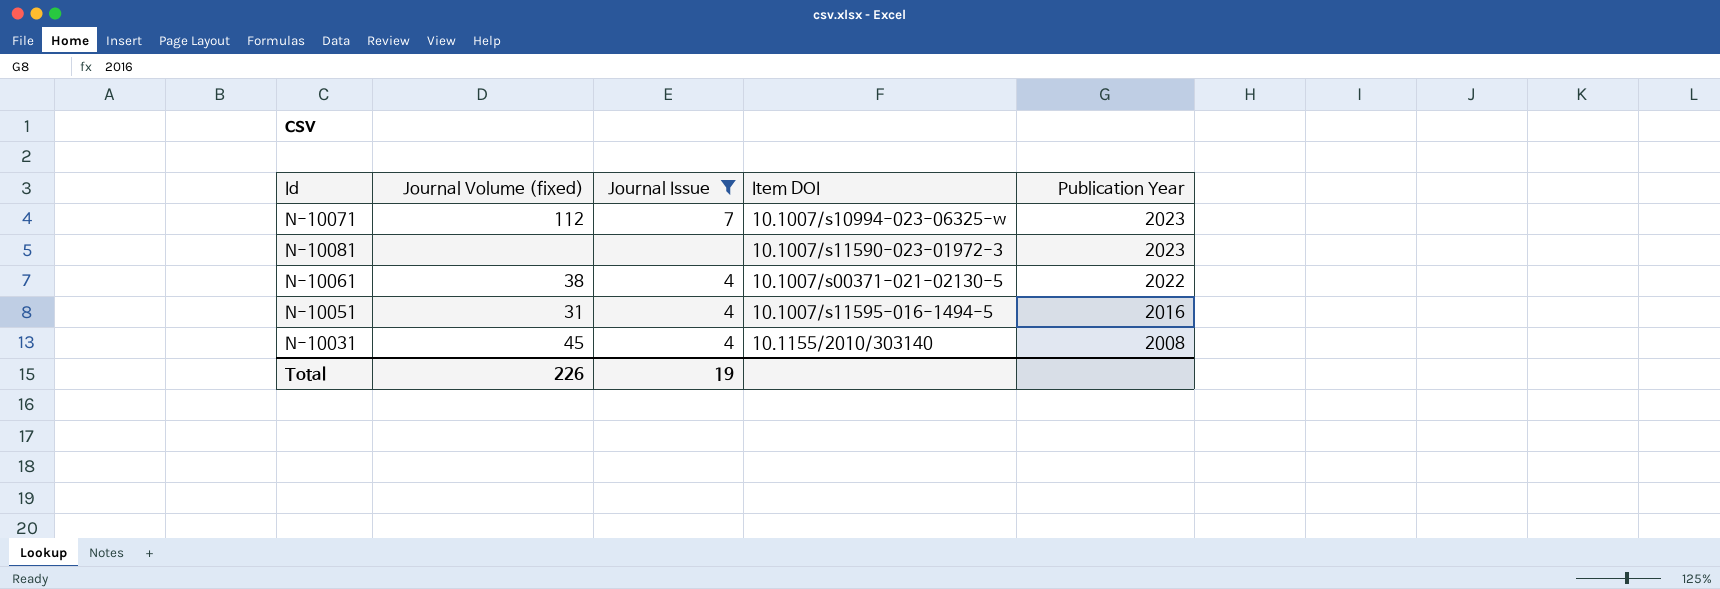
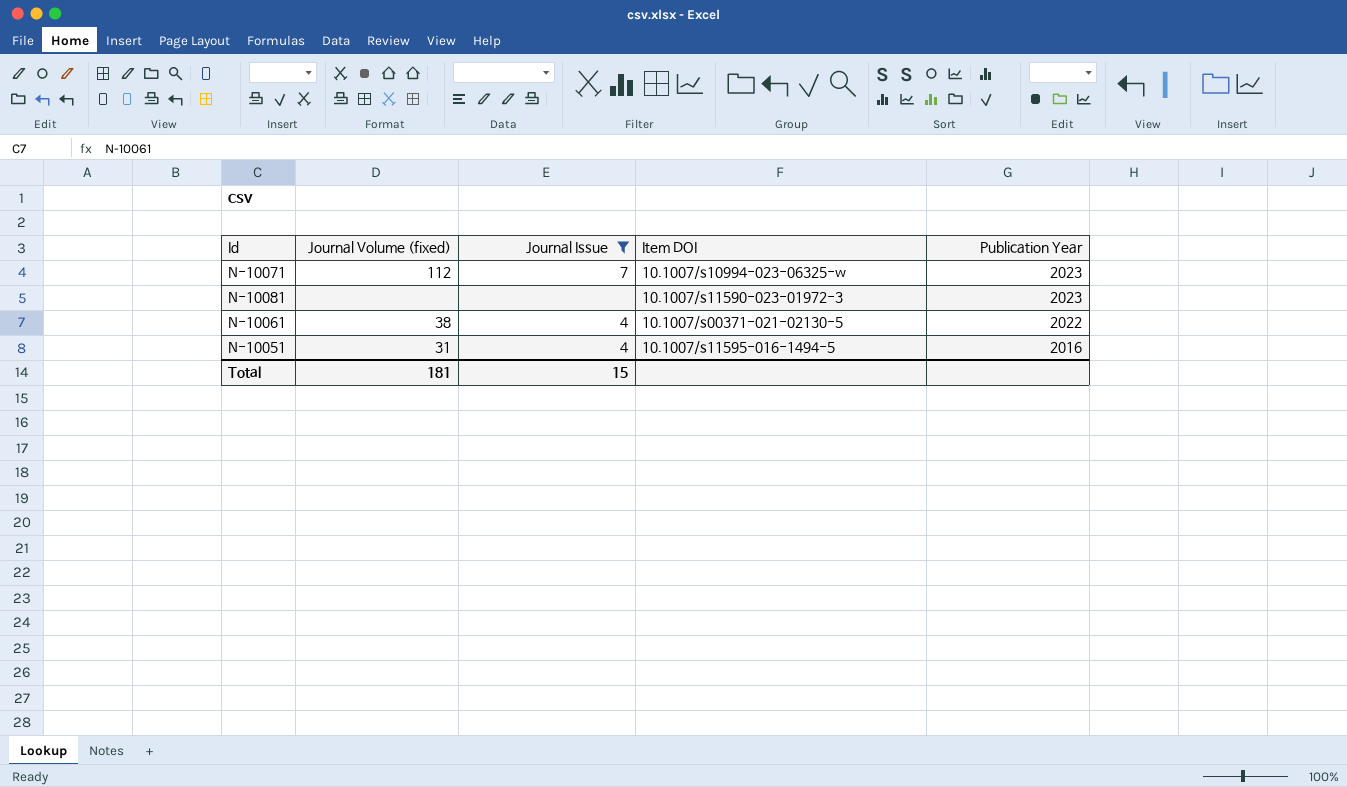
row N-10031: 45 | 4 | 10.1155/2010/303140 | 2008 -> none
Total | Journal Volume (fixed): 226 -> 181
Total | Journal Issue: 19 -> 15

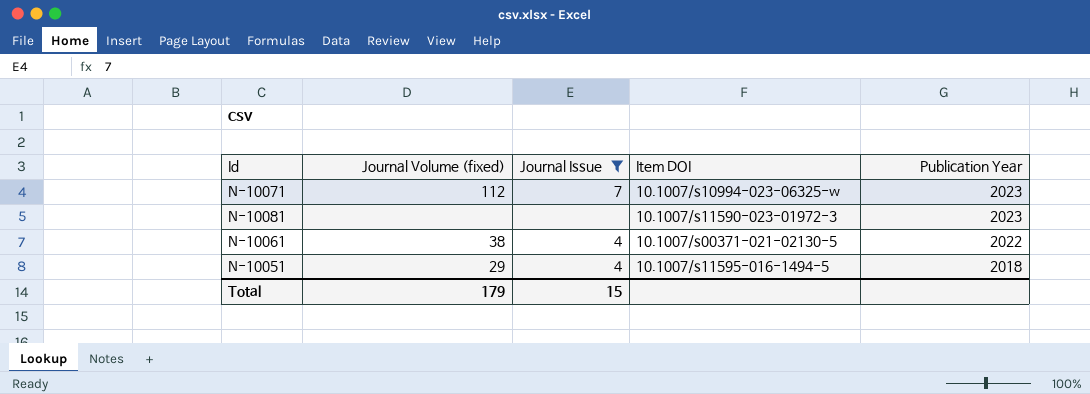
N-10051 | Journal Volume (fixed): 31 -> 29
N-10051 | Publication Year: 2016 -> 2018
Total | Journal Volume (fixed): 181 -> 179

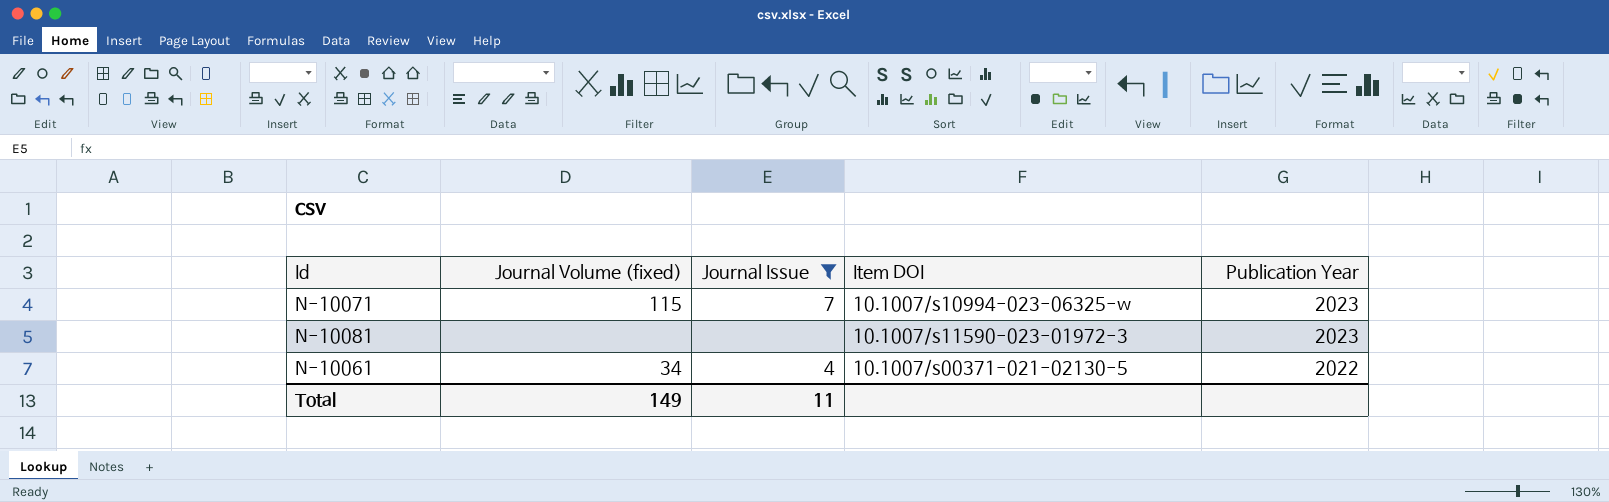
row N-10051: 29 | 4 | 10.1007/s11595-016-1494-5 | 2018 -> none
N-10071 | Journal Volume (fixed): 112 -> 115
N-10061 | Journal Volume (fixed): 38 -> 34
Total | Journal Volume (fixed): 179 -> 149
Total | Journal Issue: 15 -> 11

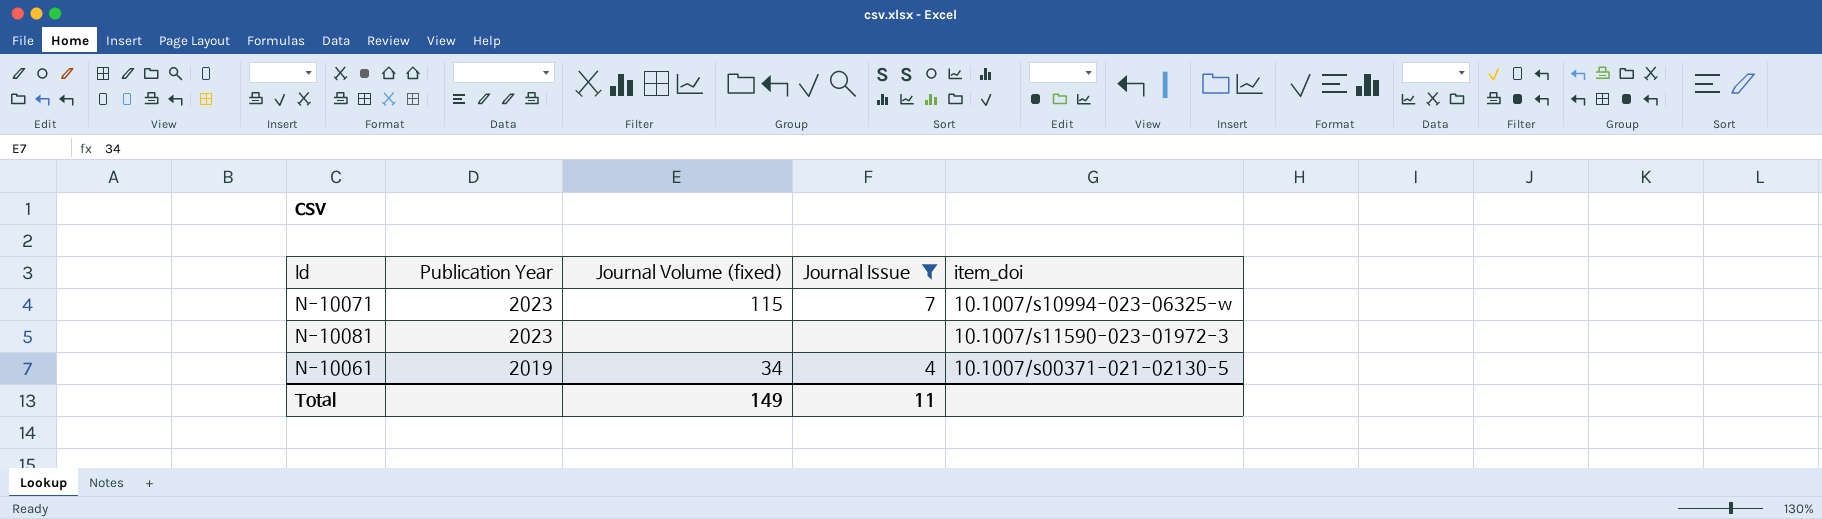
column Publication Year | position: 5 -> 2
column name: Item DOI -> item_doi
N-10061 | Publication Year: 2022 -> 2019

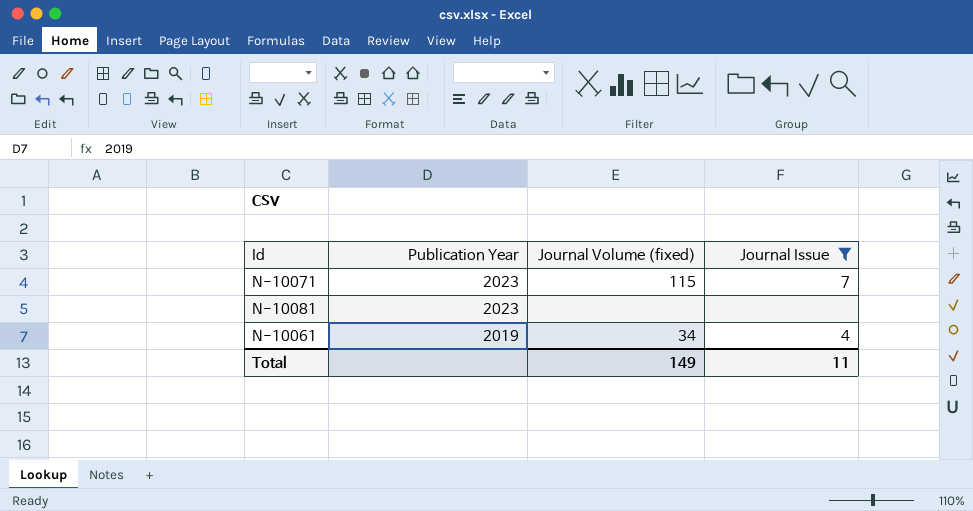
column item_doi | position: 5 -> none

